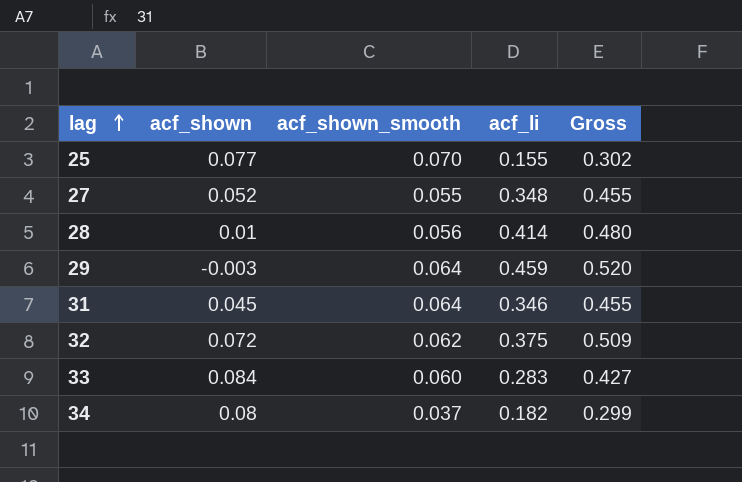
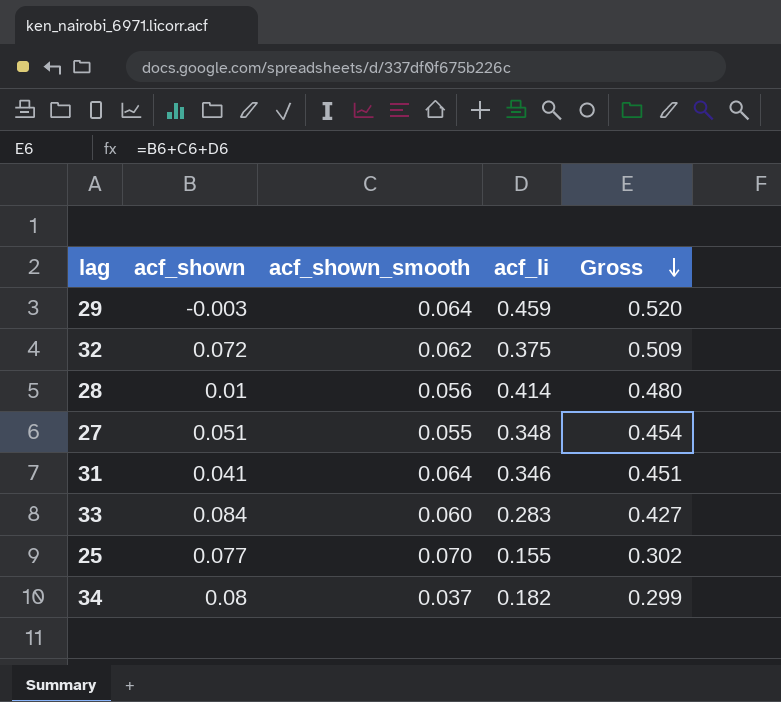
row order: lag ascending -> Gross descending
27 | acf_shown: 0.052 -> 0.051
27 | Gross: 0.455 -> 0.454
31 | acf_shown: 0.045 -> 0.041
31 | Gross: 0.455 -> 0.451

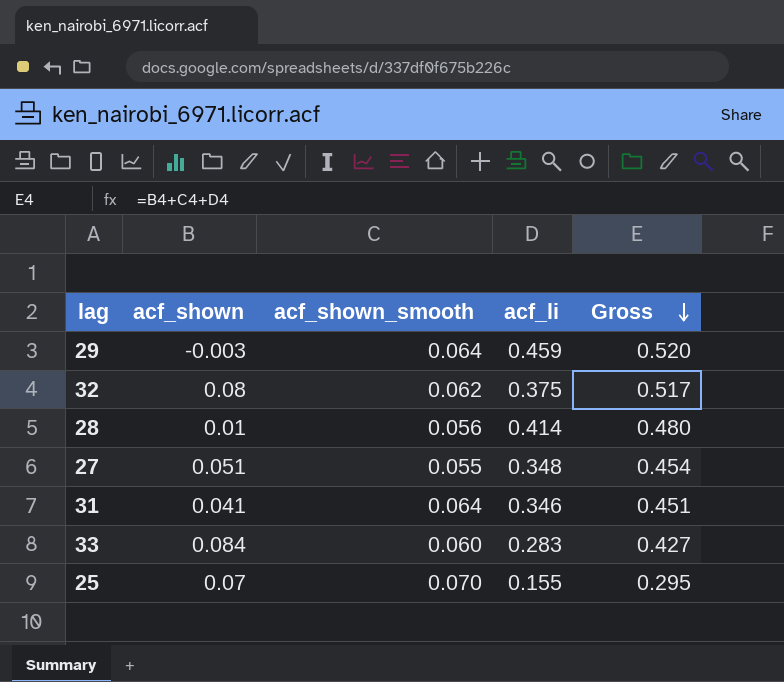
row 34: 0.08 | 0.037 | 0.182 | 0.299 -> none
32 | acf_shown: 0.072 -> 0.08
32 | Gross: 0.509 -> 0.517
25 | acf_shown: 0.077 -> 0.07
25 | Gross: 0.302 -> 0.295

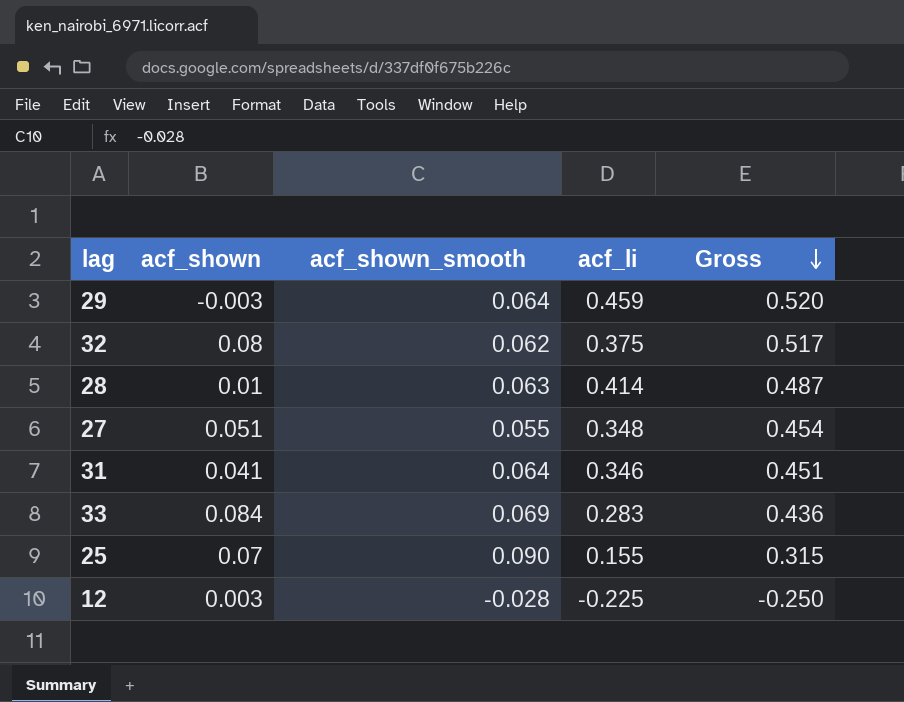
28 | acf_shown_smooth: 0.056 -> 0.063
28 | Gross: 0.480 -> 0.487
33 | acf_shown_smooth: 0.060 -> 0.069
33 | Gross: 0.427 -> 0.436
25 | acf_shown_smooth: 0.070 -> 0.090
25 | Gross: 0.295 -> 0.315
row 12: none -> 0.003 | -0.028 | -0.225 | -0.250

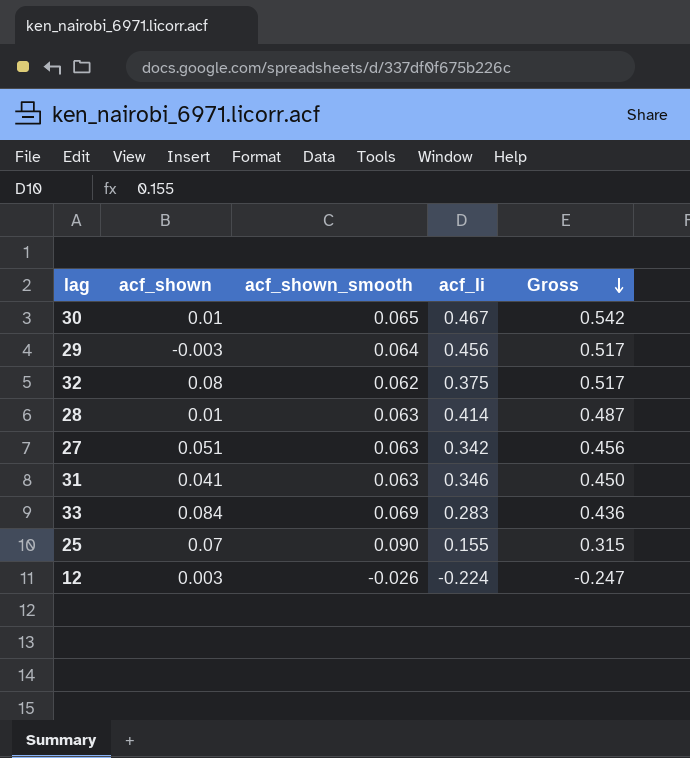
row 30: none -> 0.01 | 0.065 | 0.467 | 0.542
29 | acf_li: 0.459 -> 0.456
29 | Gross: 0.520 -> 0.517
27 | acf_shown_smooth: 0.055 -> 0.063
27 | acf_li: 0.348 -> 0.342
27 | Gross: 0.454 -> 0.456
31 | acf_shown_smooth: 0.064 -> 0.063
31 | Gross: 0.451 -> 0.450
12 | acf_shown_smooth: -0.028 -> -0.026
12 | acf_li: -0.225 -> -0.224
12 | Gross: -0.250 -> -0.247

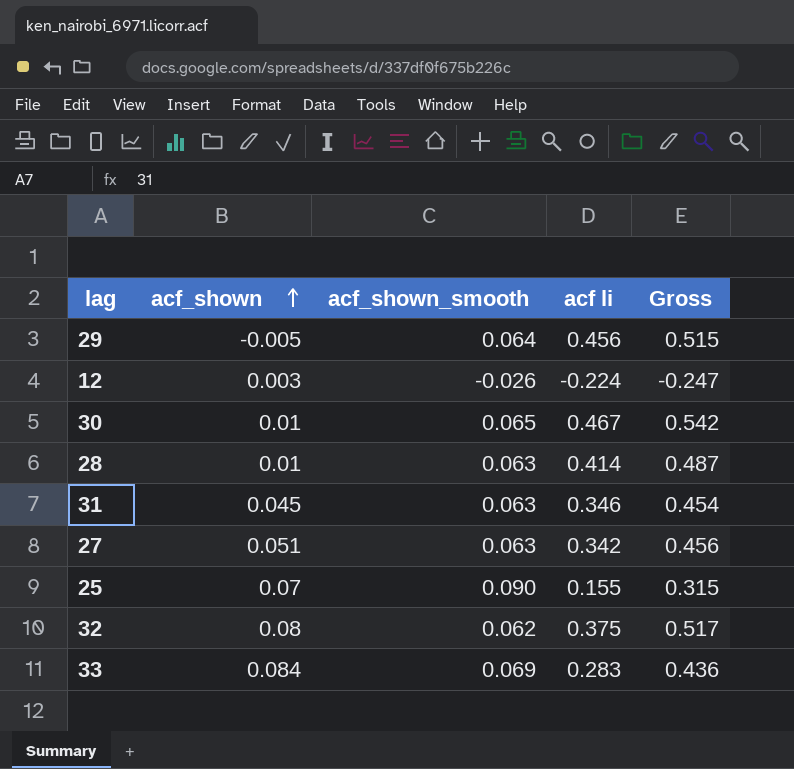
row order: Gross descending -> acf_shown ascending
column name: acf_li -> acf li
29 | acf_shown: -0.003 -> -0.005
29 | Gross: 0.517 -> 0.515
31 | acf_shown: 0.041 -> 0.045
31 | Gross: 0.450 -> 0.454

